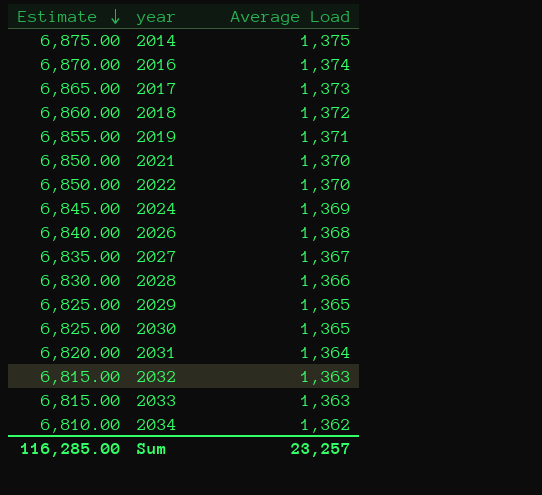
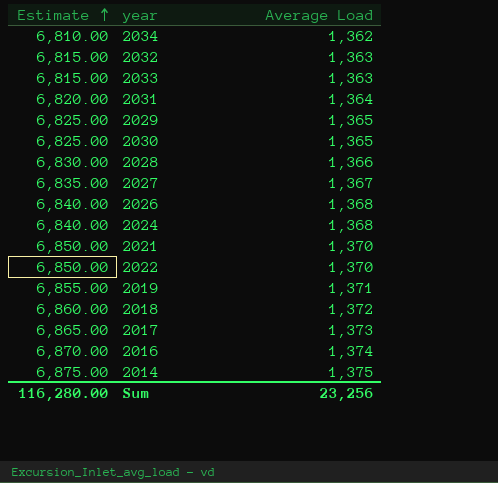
row order: Estimate descending -> Estimate ascending
2024 | Estimate: 6,845.00 -> 6,840.00
2024 | Average Load: 1,369 -> 1,368
Sum | Estimate: 116,285.00 -> 116,280.00
Sum | Average Load: 23,257 -> 23,256

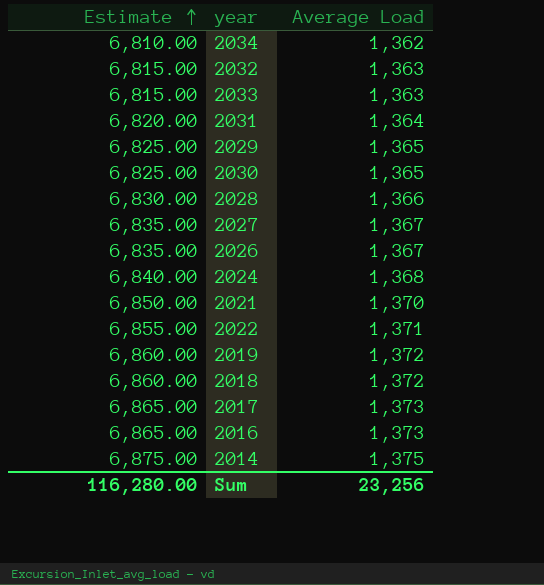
2026 | Estimate: 6,840.00 -> 6,835.00
2026 | Average Load: 1,368 -> 1,367
2022 | Estimate: 6,850.00 -> 6,855.00
2022 | Average Load: 1,370 -> 1,371
2019 | Estimate: 6,855.00 -> 6,860.00
2019 | Average Load: 1,371 -> 1,372
2016 | Estimate: 6,870.00 -> 6,865.00
2016 | Average Load: 1,374 -> 1,373

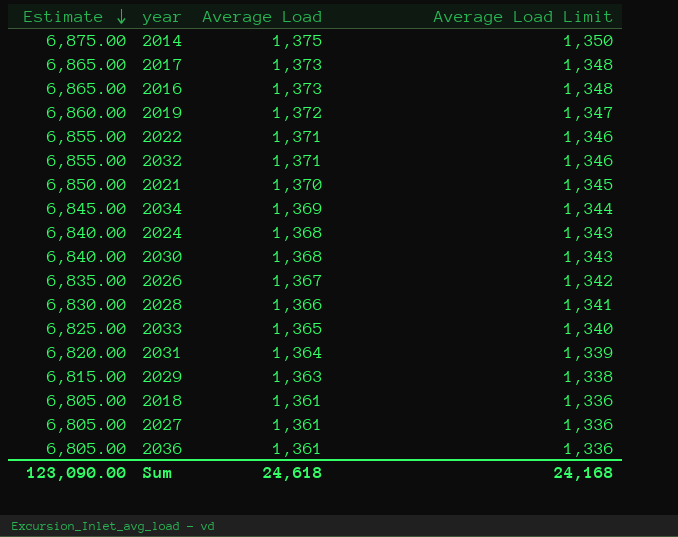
row order: Estimate ascending -> Estimate descending
column Average Load Limit | formula: none -> [Average Load] - 25
2032 | Estimate: 6,815.00 -> 6,855.00
2032 | Average Load: 1,363 -> 1,371
2034 | Estimate: 6,810.00 -> 6,845.00
2034 | Average Load: 1,362 -> 1,369
2030 | Estimate: 6,825.00 -> 6,840.00
2030 | Average Load: 1,365 -> 1,368
2033 | Estimate: 6,815.00 -> 6,825.00
2033 | Average Load: 1,363 -> 1,365
2029 | Estimate: 6,825.00 -> 6,815.00
2029 | Average Load: 1,365 -> 1,363
2018 | Estimate: 6,860.00 -> 6,805.00
2018 | Average Load: 1,372 -> 1,361
2027 | Estimate: 6,835.00 -> 6,805.00
2027 | Average Load: 1,367 -> 1,361
row 2036: none -> 6,805.00 | 1,361 | 1,336
Sum | Estimate: 116,280.00 -> 123,090.00
Sum | Average Load: 23,256 -> 24,618

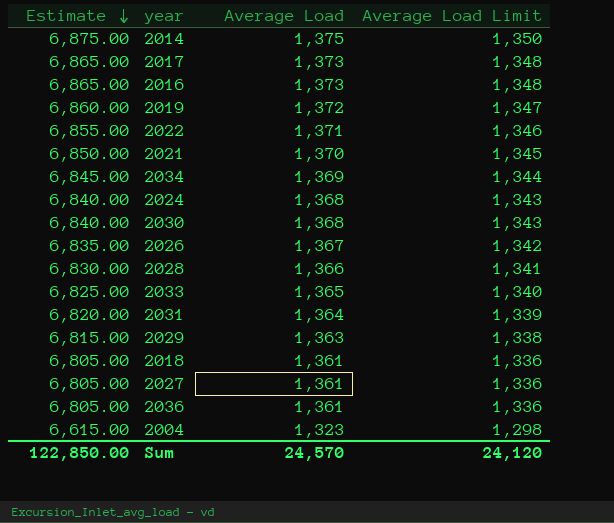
row 2032: 6,855.00 | 1,371 | 1,346 -> none
row 2004: none -> 6,615.00 | 1,323 | 1,298
Sum | Estimate: 123,090.00 -> 122,850.00
Sum | Average Load: 24,618 -> 24,570
Sum | Average Load Limit: 24,168 -> 24,120

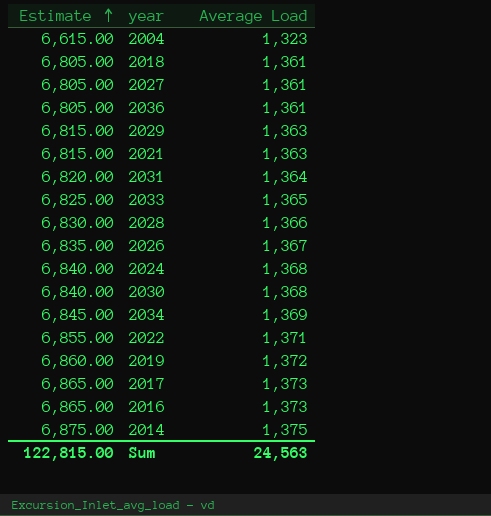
row order: Estimate descending -> Estimate ascending
column Average Load Limit | formula: [Average Load] - 25 -> none
2021 | Estimate: 6,850.00 -> 6,815.00
2021 | Average Load: 1,370 -> 1,363
Sum | Estimate: 122,850.00 -> 122,815.00
Sum | Average Load: 24,570 -> 24,563

